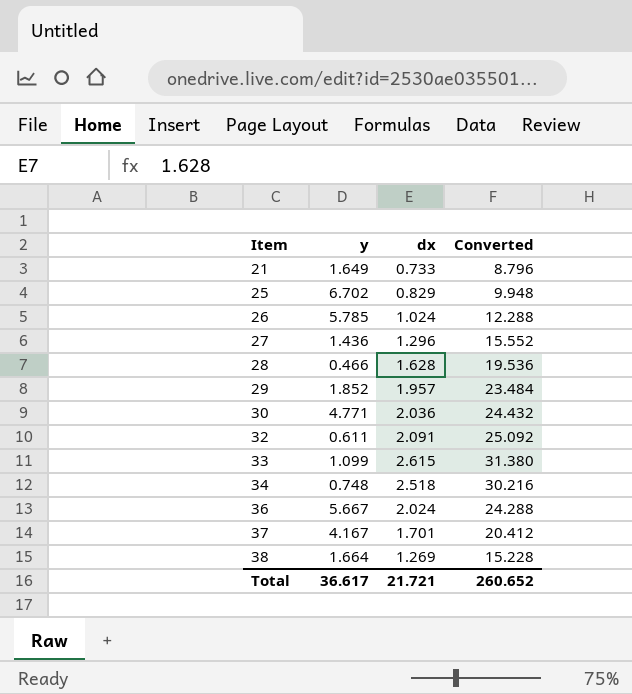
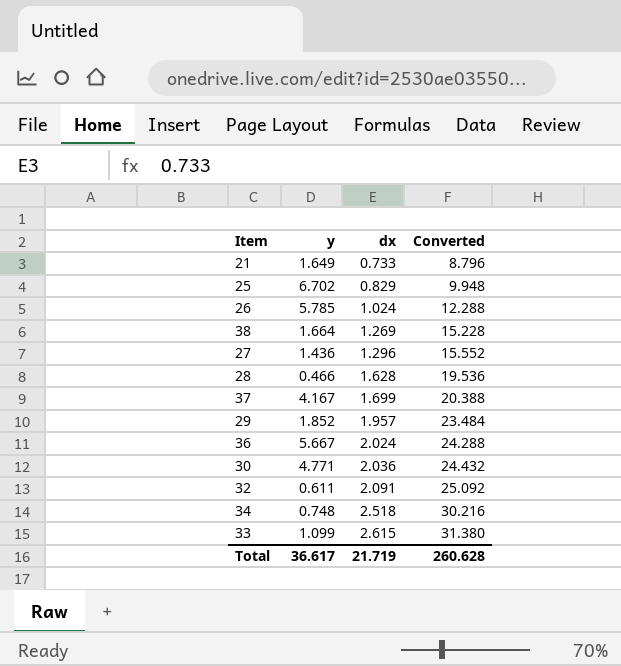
row order: Item ascending -> dx ascending
37 | dx: 1.701 -> 1.699
37 | Converted: 20.412 -> 20.388
Total | dx: 21.721 -> 21.719
Total | Converted: 260.652 -> 260.628

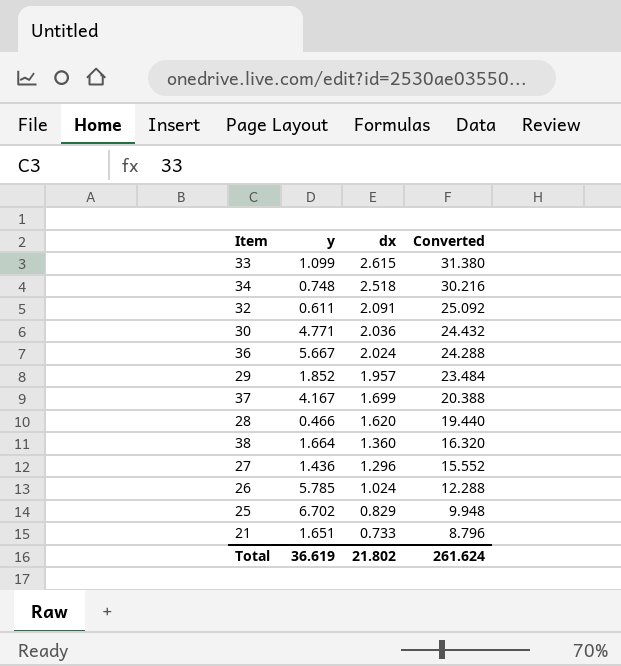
row order: dx ascending -> dx descending
28 | dx: 1.628 -> 1.620
28 | Converted: 19.536 -> 19.440
38 | dx: 1.269 -> 1.360
38 | Converted: 15.228 -> 16.320
21 | y: 1.649 -> 1.651
Total | y: 36.617 -> 36.619
Total | dx: 21.719 -> 21.802
Total | Converted: 260.628 -> 261.624

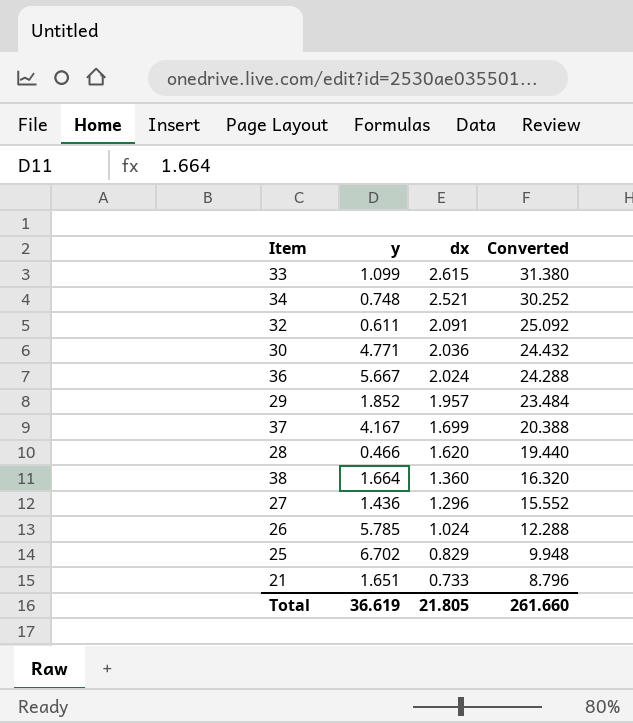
34 | dx: 2.518 -> 2.521
34 | Converted: 30.216 -> 30.252
Total | dx: 21.802 -> 21.805
Total | Converted: 261.624 -> 261.660

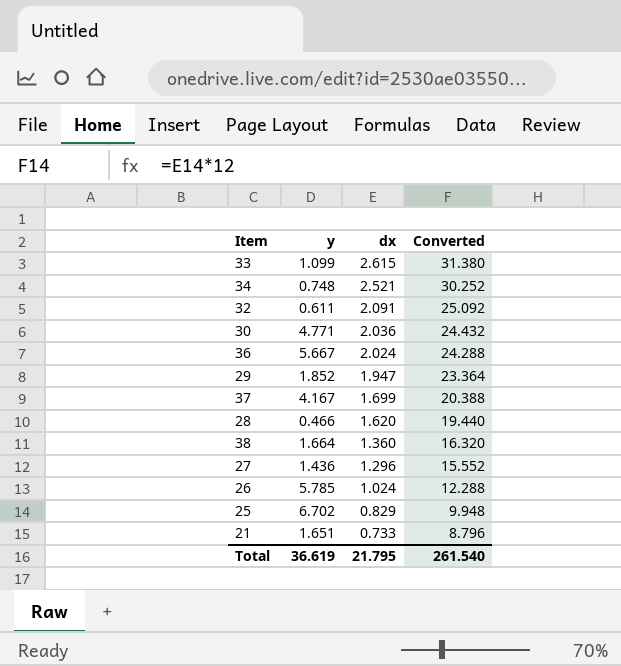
29 | dx: 1.957 -> 1.947
29 | Converted: 23.484 -> 23.364
Total | dx: 21.805 -> 21.795
Total | Converted: 261.660 -> 261.540

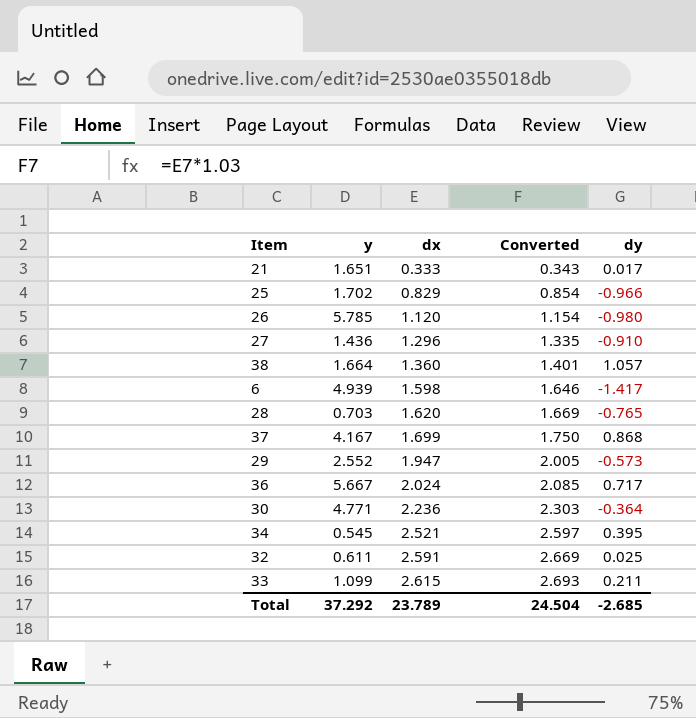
row order: dx descending -> dx ascending
column Converted | formula: [dx] * 12 -> [dx] * 1.03
column dy | position: none -> 5
21 | dx: 0.733 -> 0.333
25 | y: 6.702 -> 1.702
26 | dx: 1.024 -> 1.120
row 6: none -> 4.939 | 1.598 | 1.646 | -1.417
28 | y: 0.466 -> 0.703
29 | y: 1.852 -> 2.552
30 | dx: 2.036 -> 2.236
34 | y: 0.748 -> 0.545
32 | dx: 2.091 -> 2.591
Total | y: 36.619 -> 37.292
Total | dx: 21.795 -> 23.789
Total | Converted: 261.540 -> 24.504

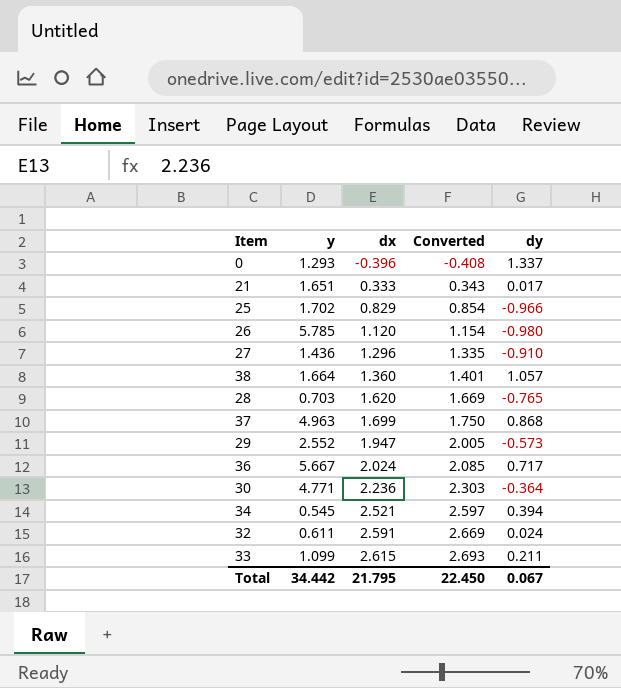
row 6: 4.939 | 1.598 | 1.646 | -1.417 -> none
row 0: none -> 1.293 | -0.396 | -0.408 | 1.337
37 | y: 4.167 -> 4.963
34 | dy: 0.395 -> 0.394
32 | dy: 0.025 -> 0.024
Total | y: 37.292 -> 34.442
Total | dx: 23.789 -> 21.795
Total | Converted: 24.504 -> 22.450
Total | dy: -2.685 -> 0.067

